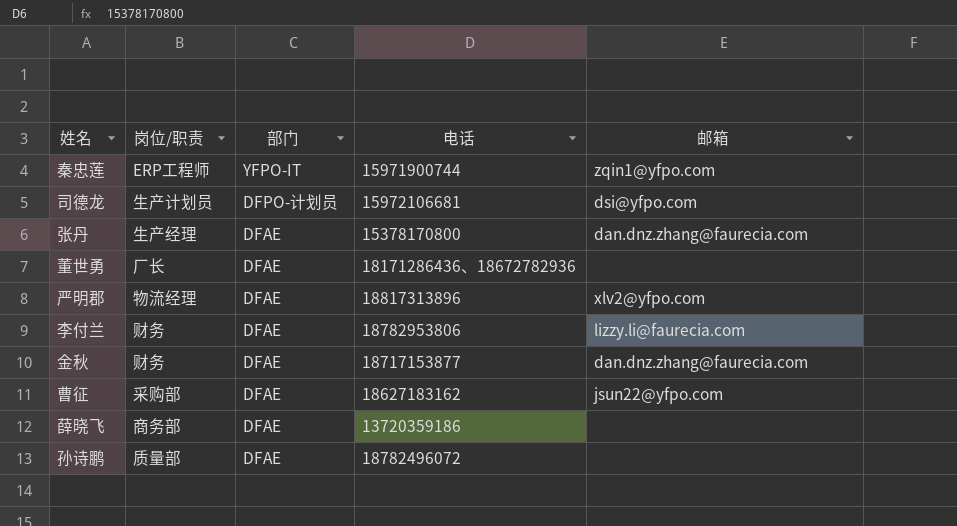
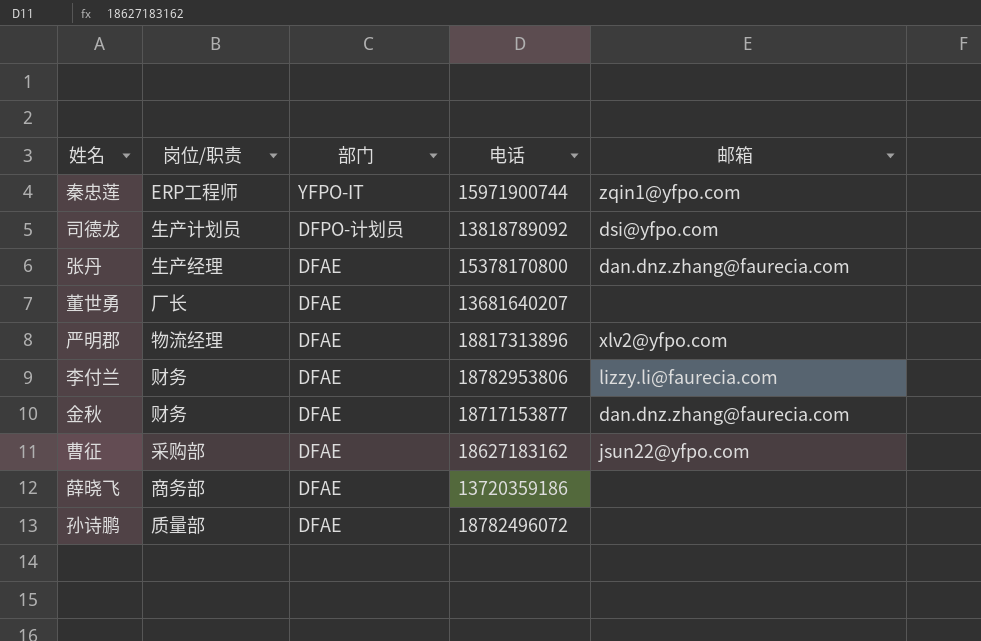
司德龙 | 电话: 15972106681 -> 13818789092
董世勇 | 电话: 18171286436、18672782936 -> 13681640207

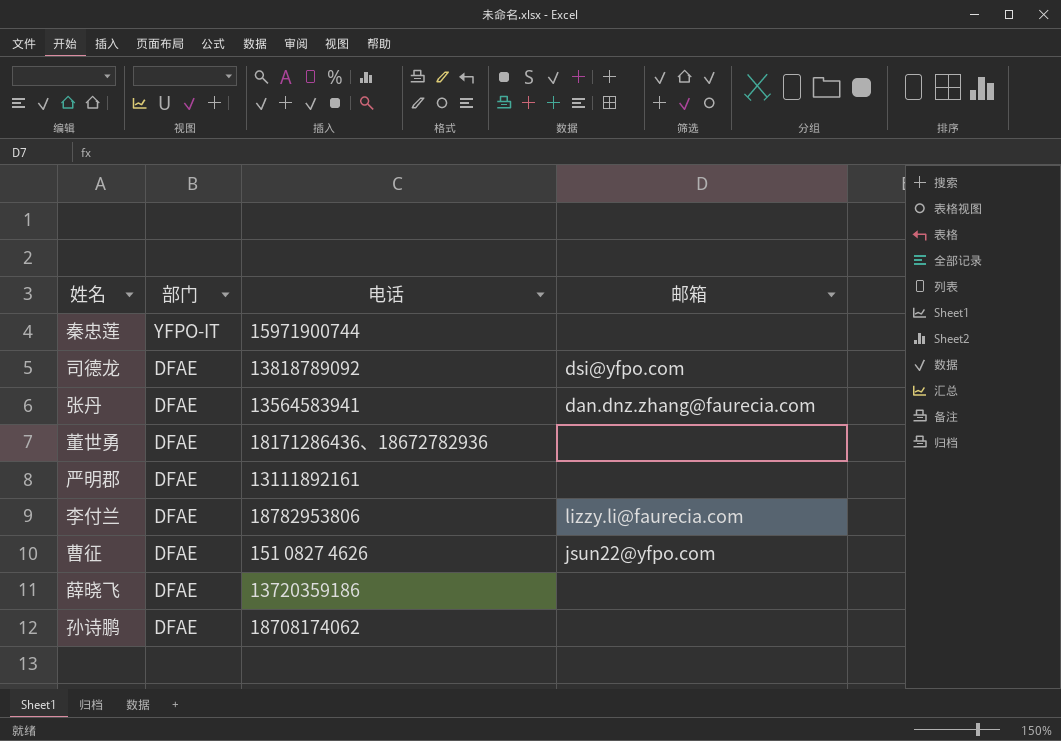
column 岗位/职责 | position: 2 -> none
row 金秋: 财务 | DFAE | 18717153877 | dan.dnz.zhang@faurecia.com -> none
秦忠莲 | 邮箱: zqin1@yfpo.com -> none
司德龙 | 部门: DFPO-计划员 -> DFAE
张丹 | 电话: 15378170800 -> 13564583941
董世勇 | 电话: 13681640207 -> 18171286436、18672782936
严明郡 | 电话: 18817313896 -> 13111892161
严明郡 | 邮箱: xlv2@yfpo.com -> none
曹征 | 电话: 18627183162 -> 151 0827 4626
孙诗鹏 | 电话: 18782496072 -> 18708174062

